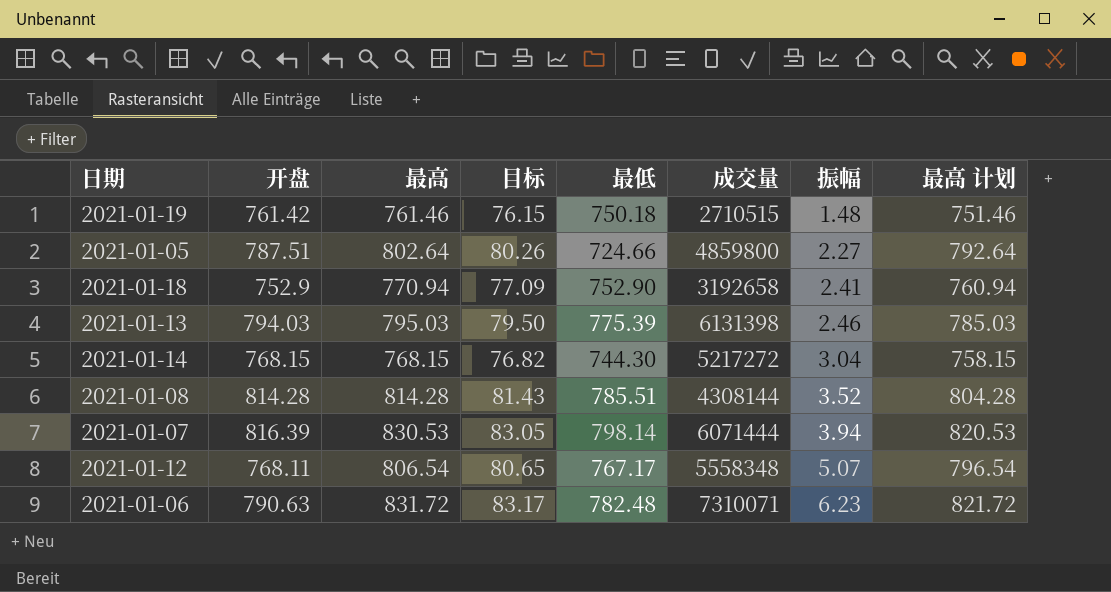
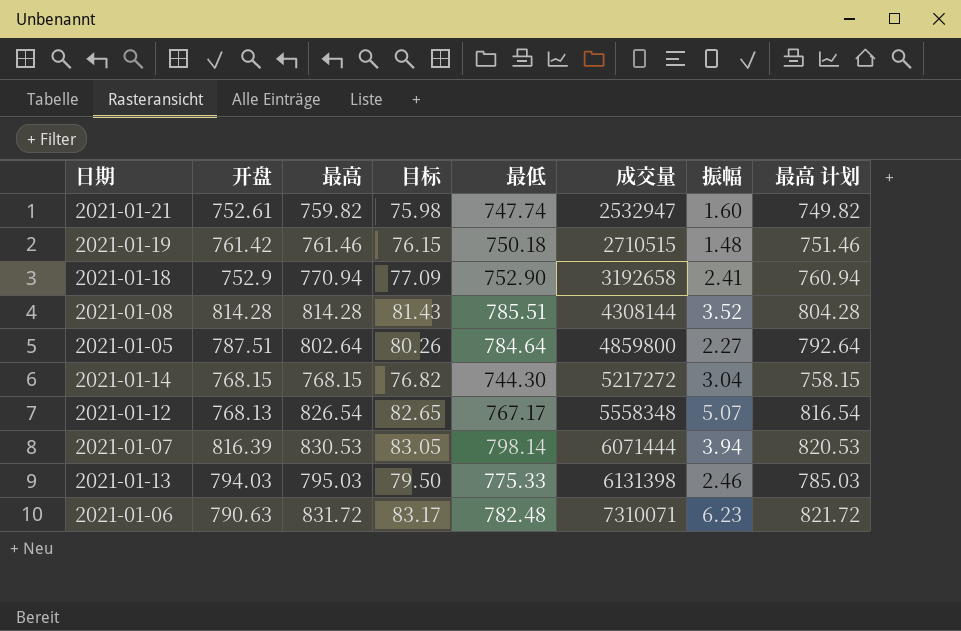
row order: 振幅 ascending -> 成交量 ascending
row 2021-01-21: none -> 752.61 | 759.82 | 75.98 | 747.74 | 2532947 | 1.60 | 749.82
2021-01-05 | 最低: 724.66 -> 784.64
2021-01-12 | 开盘: 768.11 -> 768.13
2021-01-12 | 最高: 806.54 -> 826.54
2021-01-12 | 目标: 80.65 -> 82.65
2021-01-12 | 最高 计划: 796.54 -> 816.54
2021-01-13 | 最低: 775.39 -> 775.33

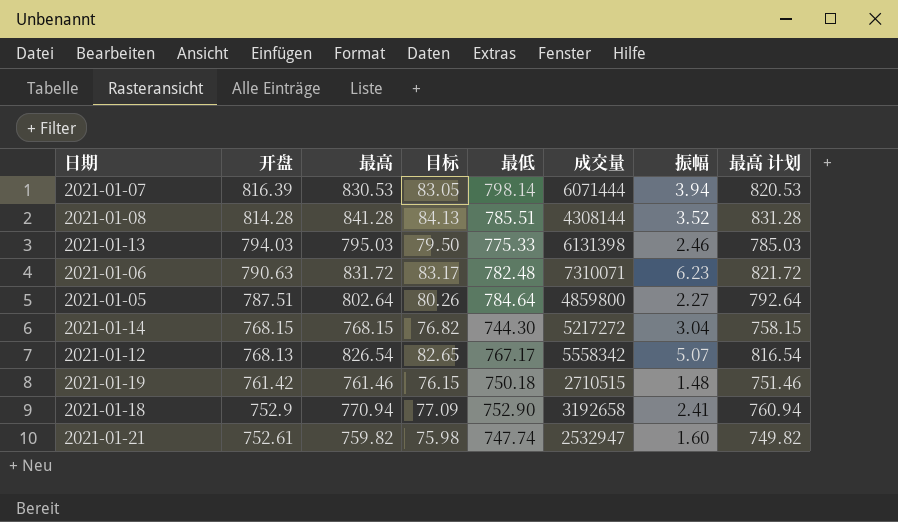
row order: 成交量 ascending -> 开盘 descending
2021-01-08 | 最高: 814.28 -> 841.28
2021-01-08 | 目标: 81.43 -> 84.13
2021-01-08 | 最高 计划: 804.28 -> 831.28
2021-01-12 | 成交量: 5558348 -> 5558342

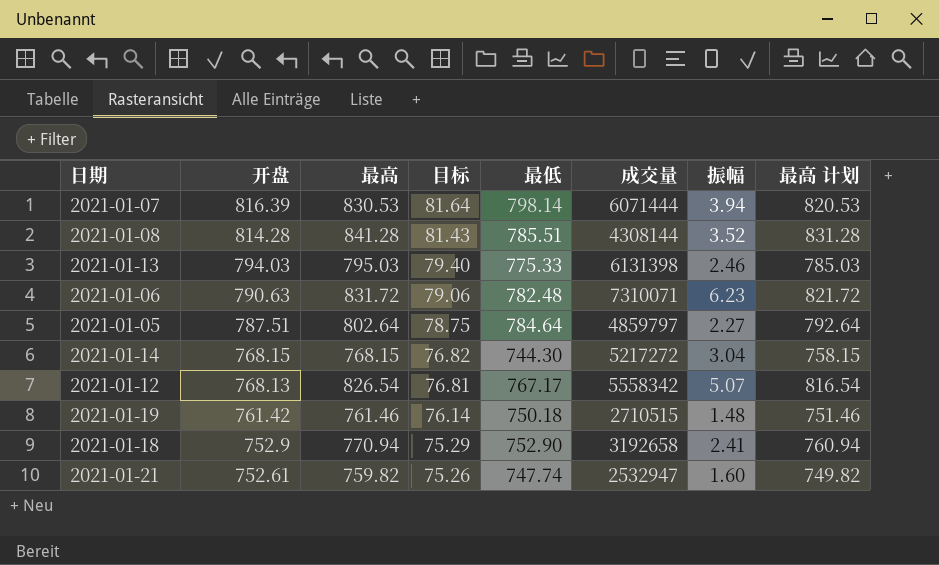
column 目标 | formula: [最高] * 0.1 -> [开盘] * 0.1
2021-01-05 | 成交量: 4859800 -> 4859797

